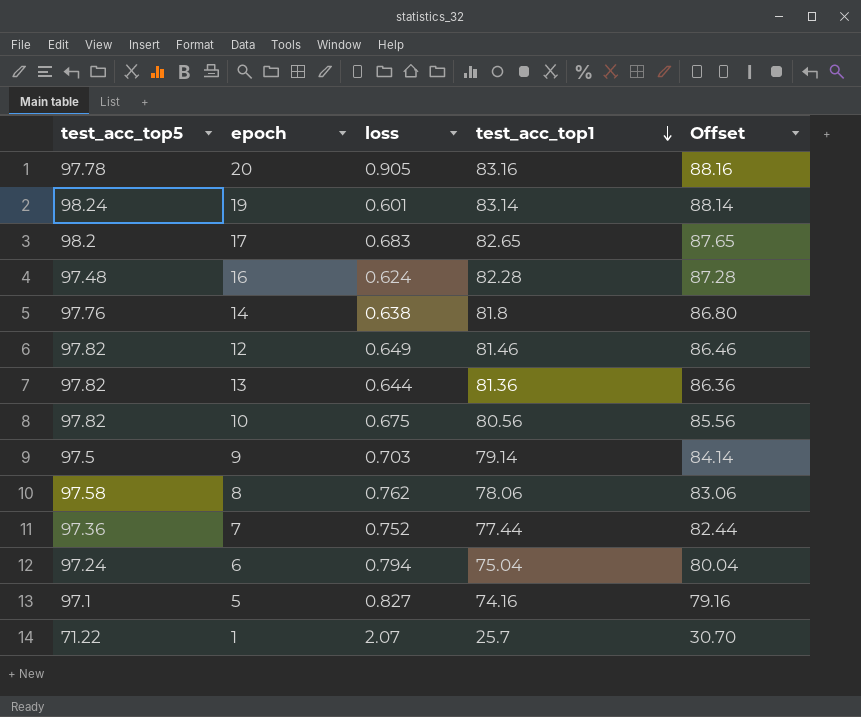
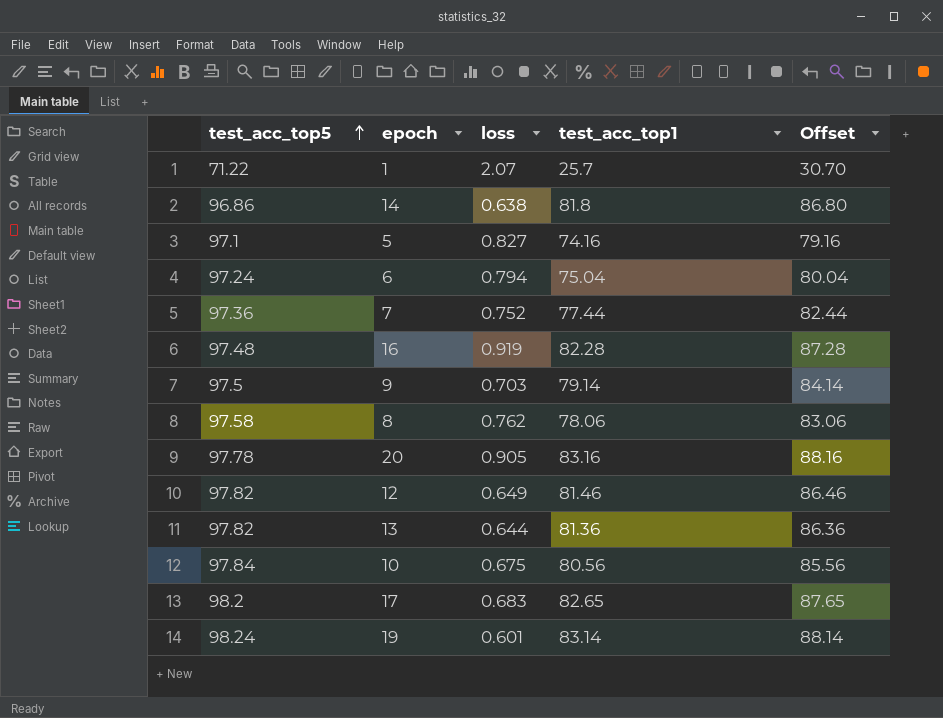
row order: test_acc_top1 descending -> test_acc_top5 ascending
14 | test_acc_top5: 97.76 -> 96.86
16 | loss: 0.624 -> 0.919
10 | test_acc_top5: 97.82 -> 97.84

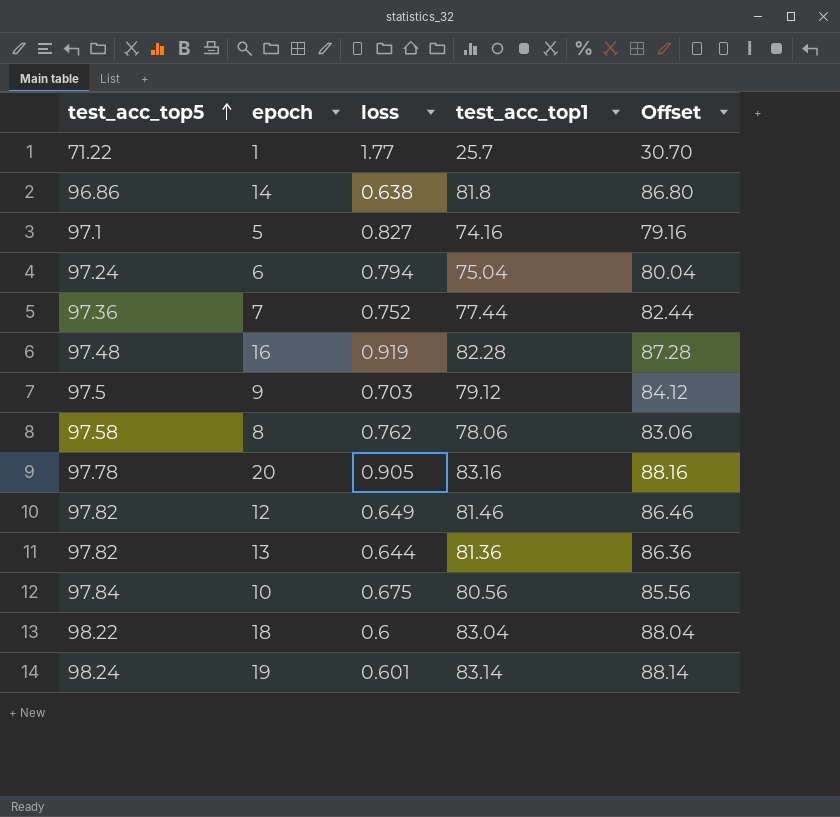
row 17: 98.2 | 0.683 | 82.65 | 87.65 -> none
1 | loss: 2.07 -> 1.77
9 | test_acc_top1: 79.14 -> 79.12
9 | Offset: 84.14 -> 84.12
row 18: none -> 98.22 | 0.6 | 83.04 | 88.04

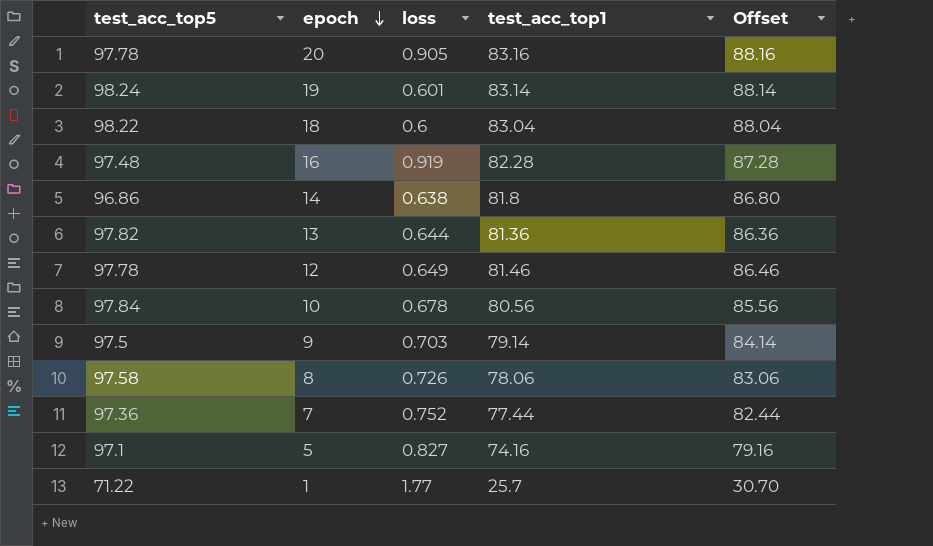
row order: test_acc_top5 ascending -> epoch descending
row 6: 97.24 | 0.794 | 75.04 | 80.04 -> none
12 | test_acc_top5: 97.82 -> 97.78
10 | loss: 0.675 -> 0.678
9 | test_acc_top1: 79.12 -> 79.14
9 | Offset: 84.12 -> 84.14
8 | loss: 0.762 -> 0.726

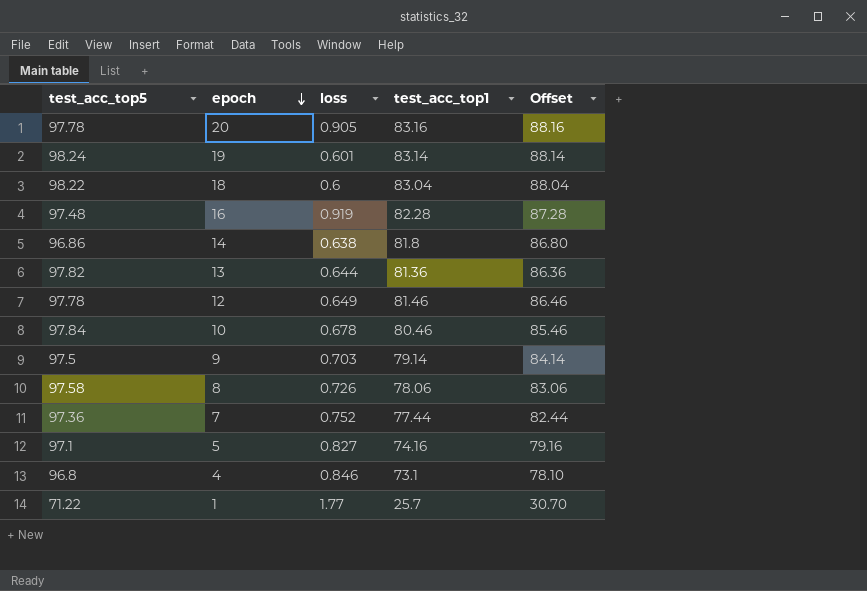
10 | test_acc_top1: 80.56 -> 80.46
10 | Offset: 85.56 -> 85.46
row 4: none -> 96.8 | 0.846 | 73.1 | 78.10

